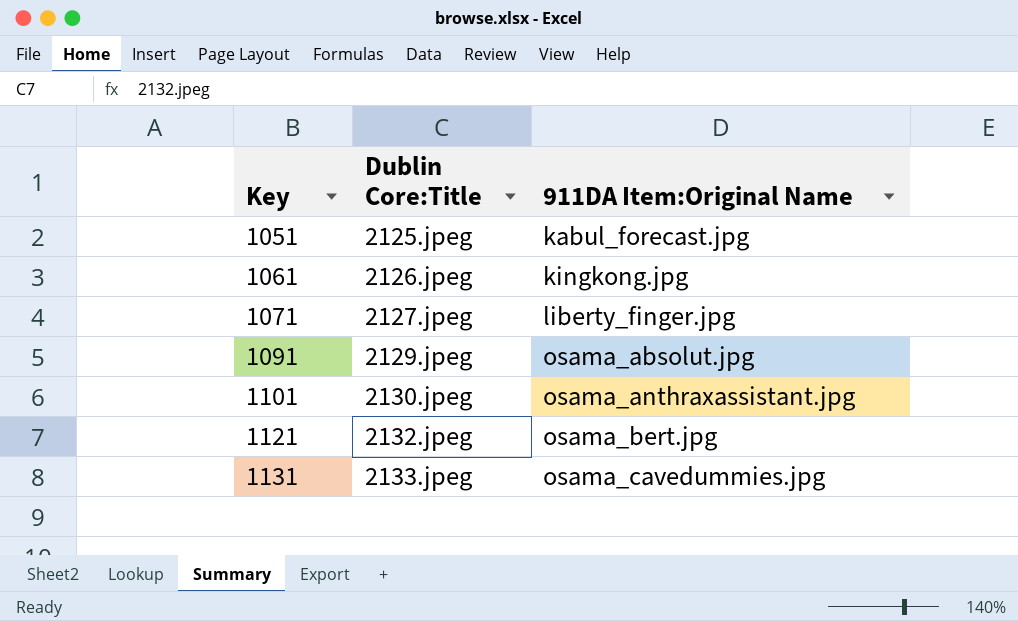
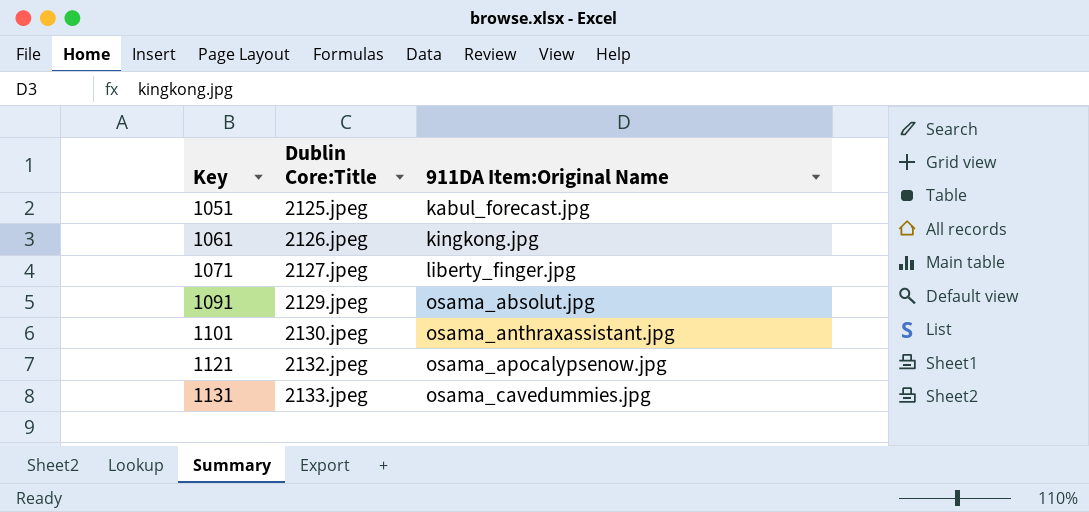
1121 | 911DA Item:Original Name: osama_bert.jpg -> osama_apocalypsenow.jpg

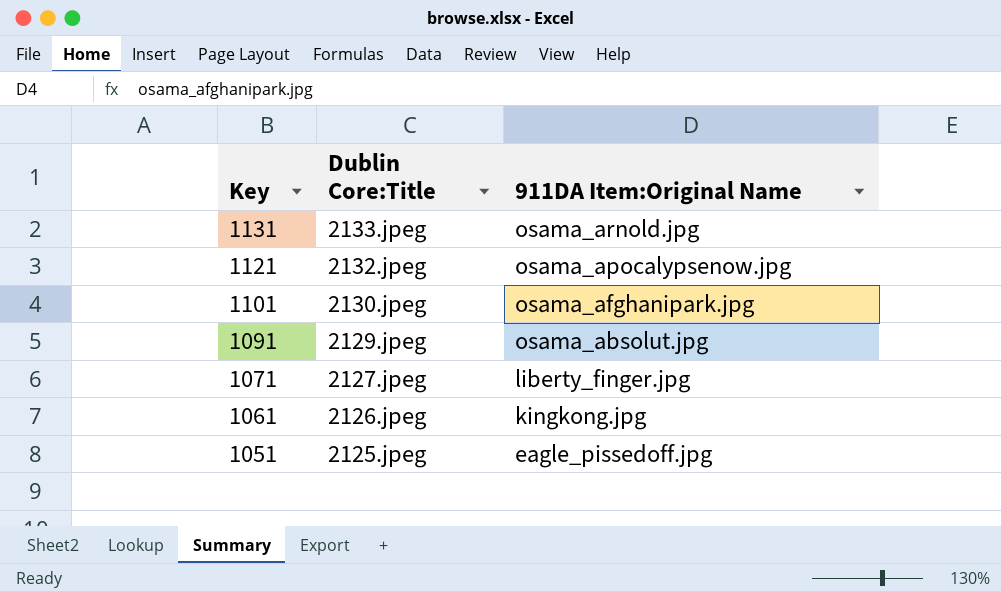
row order: Key ascending -> Key descending
1131 | 911DA Item:Original Name: osama_cavedummies.jpg -> osama_arnold.jpg
1101 | 911DA Item:Original Name: osama_anthraxassistant.jpg -> osama_afghanipark.jpg
1051 | 911DA Item:Original Name: kabul_forecast.jpg -> eagle_pissedoff.jpg

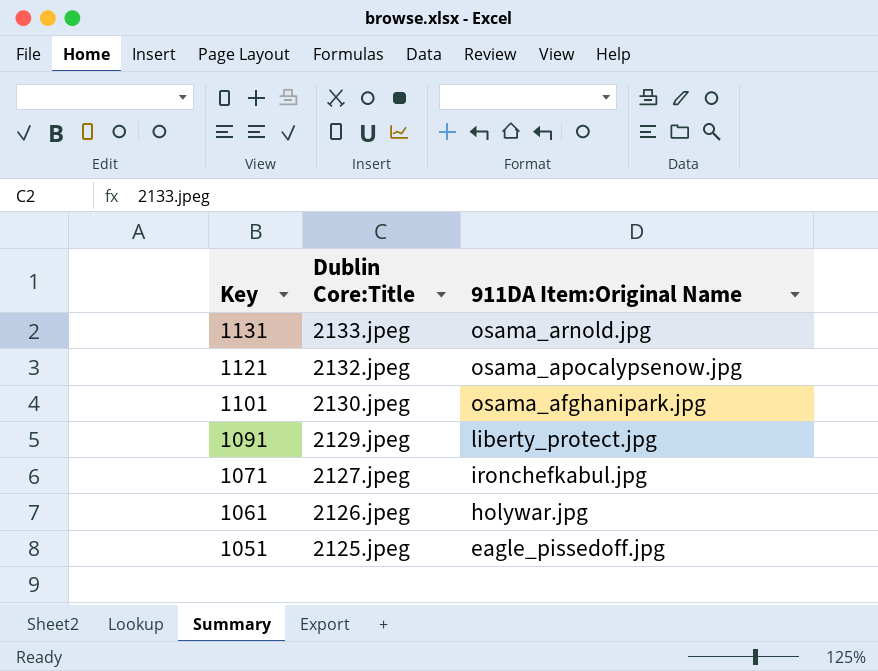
1091 | 911DA Item:Original Name: osama_absolut.jpg -> liberty_protect.jpg
1071 | 911DA Item:Original Name: liberty_finger.jpg -> ironchefkabul.jpg
1061 | 911DA Item:Original Name: kingkong.jpg -> holywar.jpg

